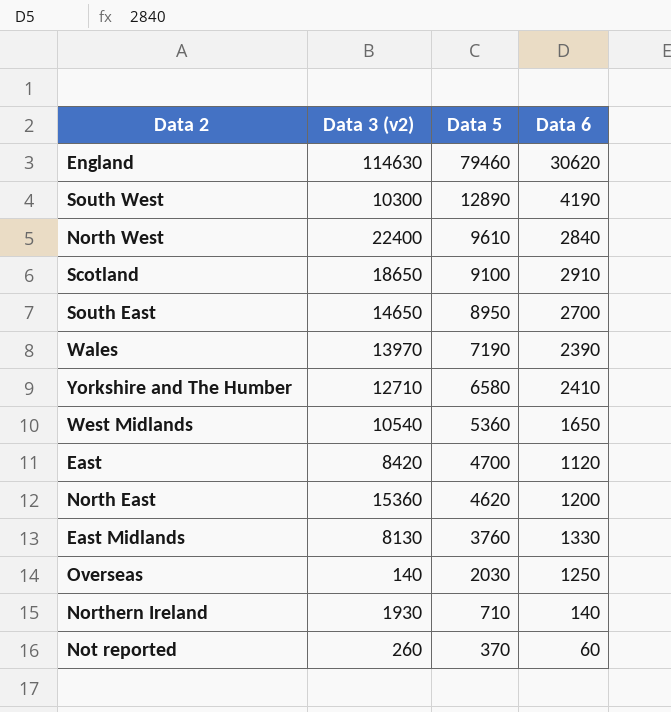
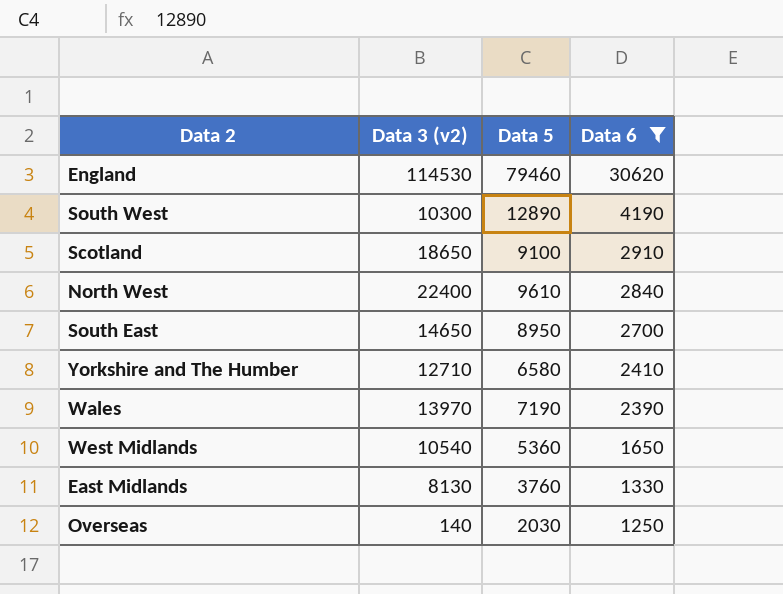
filter: none -> Data 6 >= 1250
row order: Data 5 descending -> Data 6 descending
England | Data 3 (v2): 114630 -> 114530

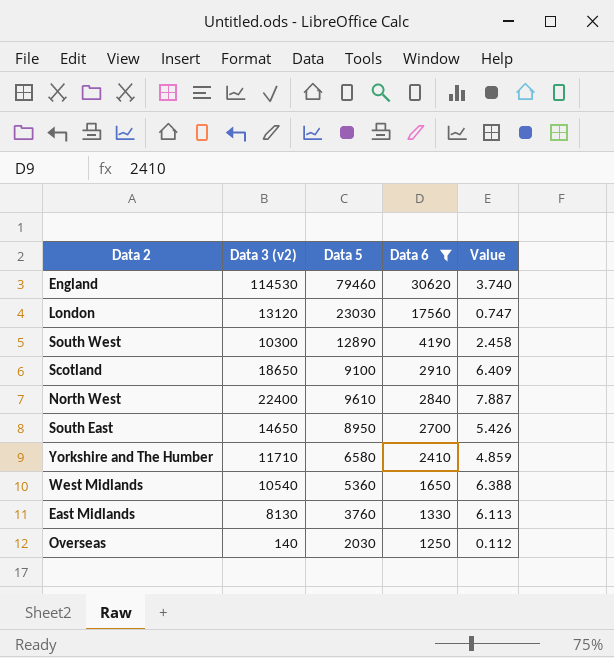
column Value | formula: none -> [Data 3 (v2)] / [Data 6]
row Wales: 13970 | 7190 | 2390 -> none
row London: none -> 13120 | 23030 | 17560 | 0.747
Yorkshire and The Humber | Data 3 (v2): 12710 -> 11710

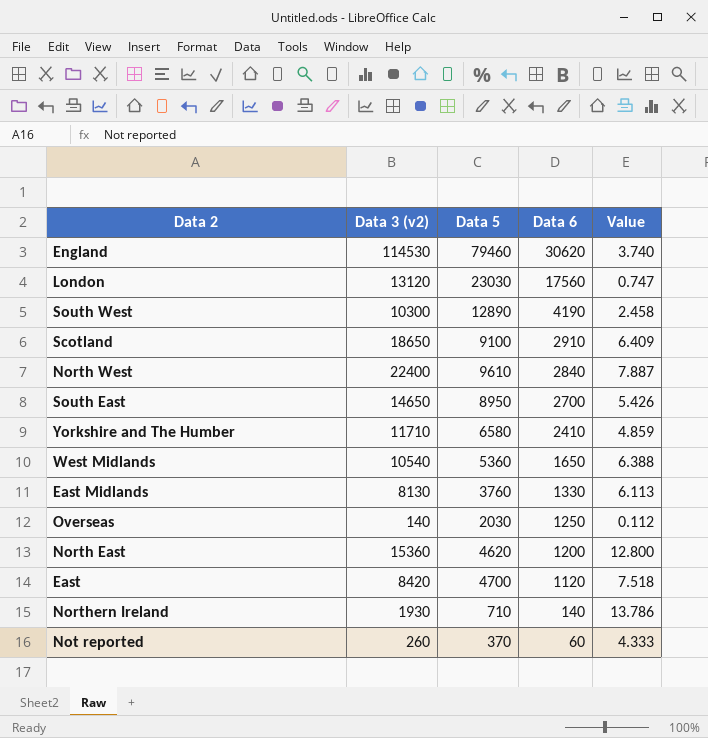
filter: Data 6 >= 1250 -> none

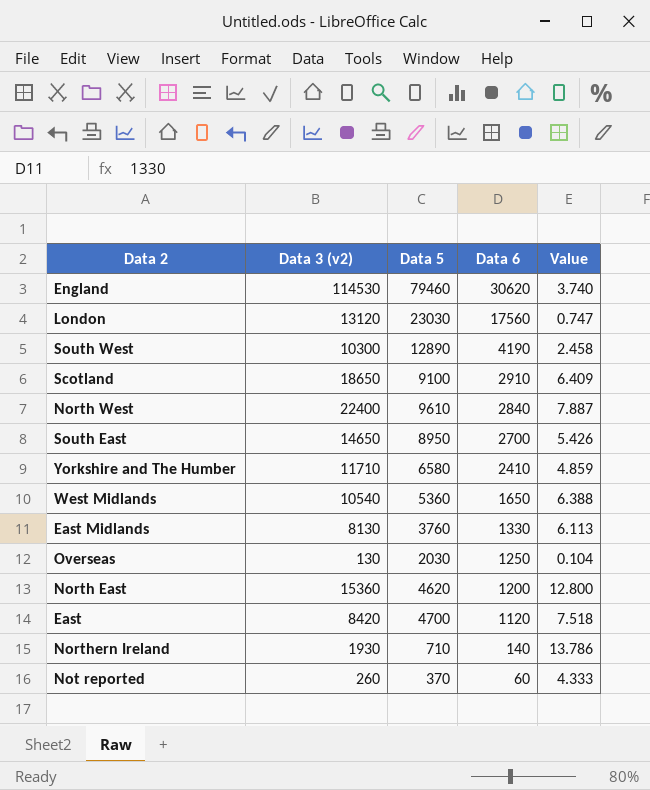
Overseas | Data 3 (v2): 140 -> 130
Overseas | Value: 0.112 -> 0.104

